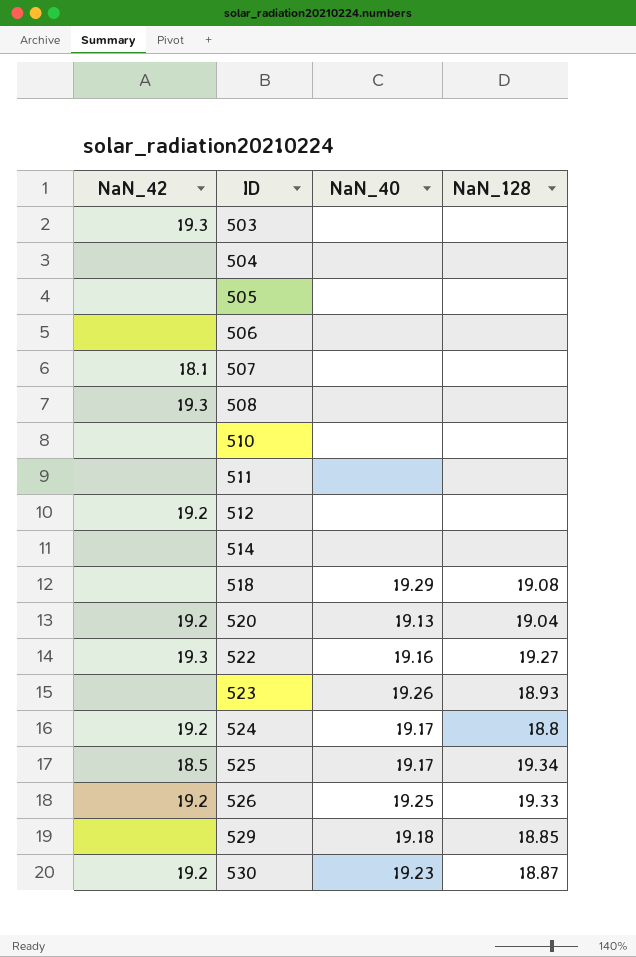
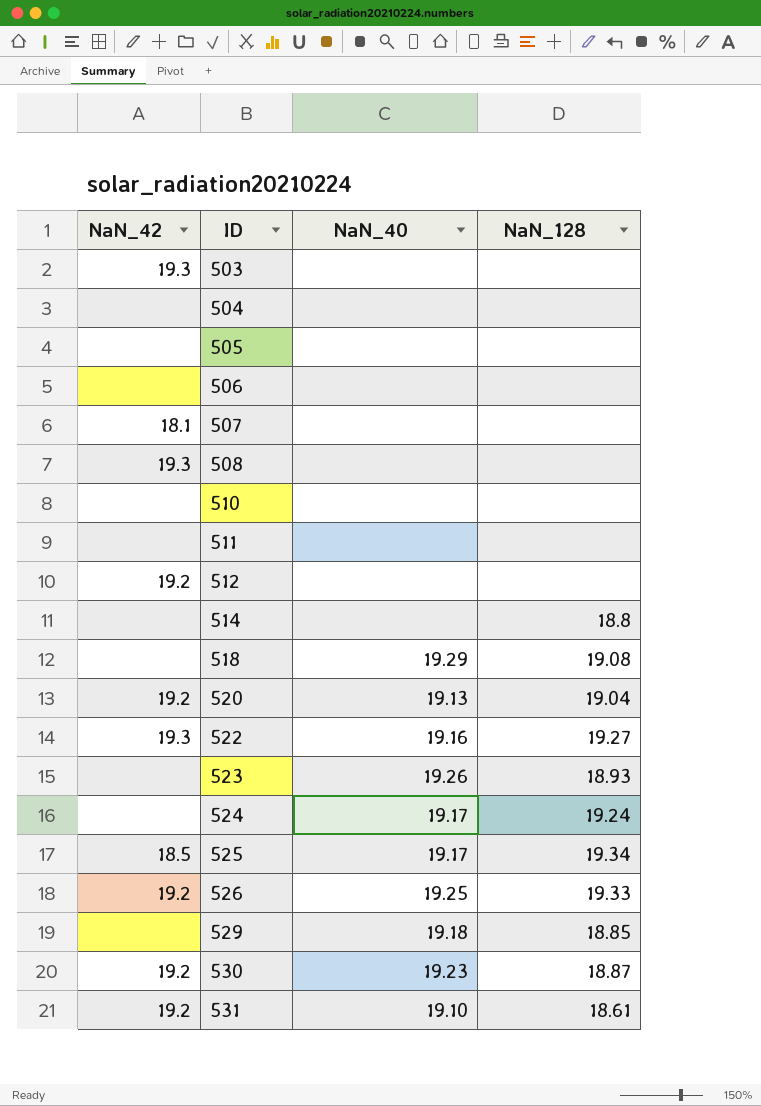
514 | NaN_128: none -> 18.8
524 | NaN_42: 19.2 -> none
524 | NaN_128: 18.8 -> 19.24
row 531: none -> 19.2 | 19.10 | 18.61

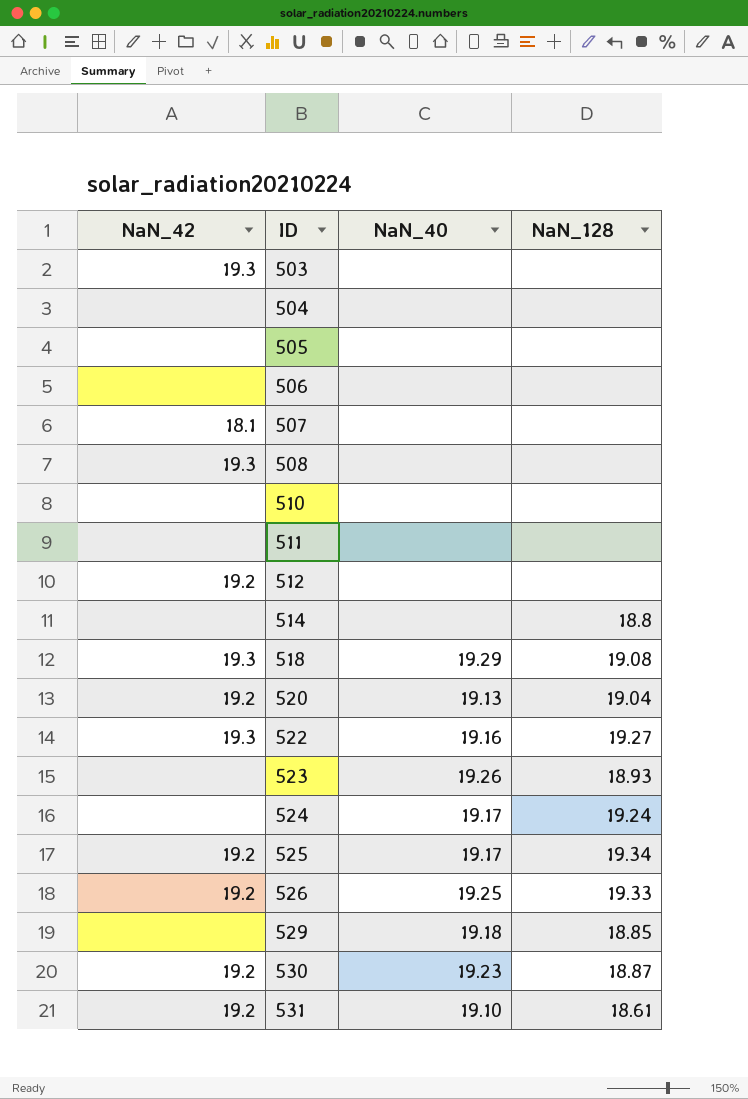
518 | NaN_42: none -> 19.3
525 | NaN_42: 18.5 -> 19.2

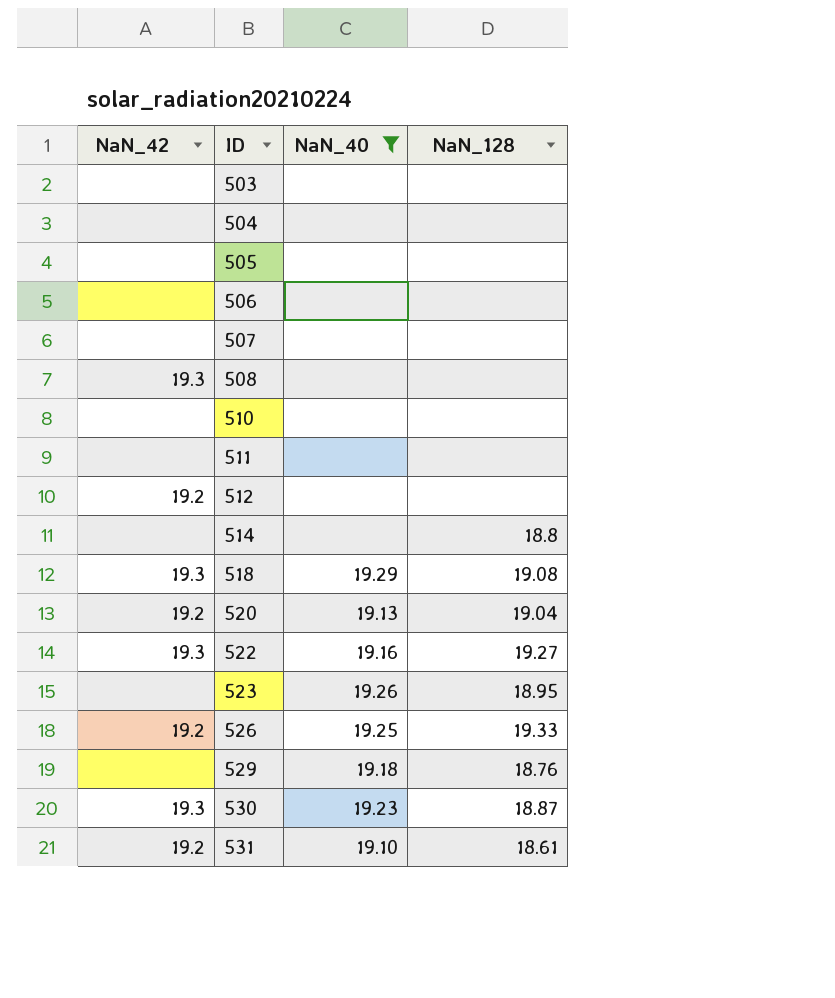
filter: none -> NaN_40 != 19.17
503 | NaN_42: 19.3 -> none
507 | NaN_42: 18.1 -> none
523 | NaN_128: 18.93 -> 18.95
529 | NaN_128: 18.85 -> 18.76
530 | NaN_42: 19.2 -> 19.3

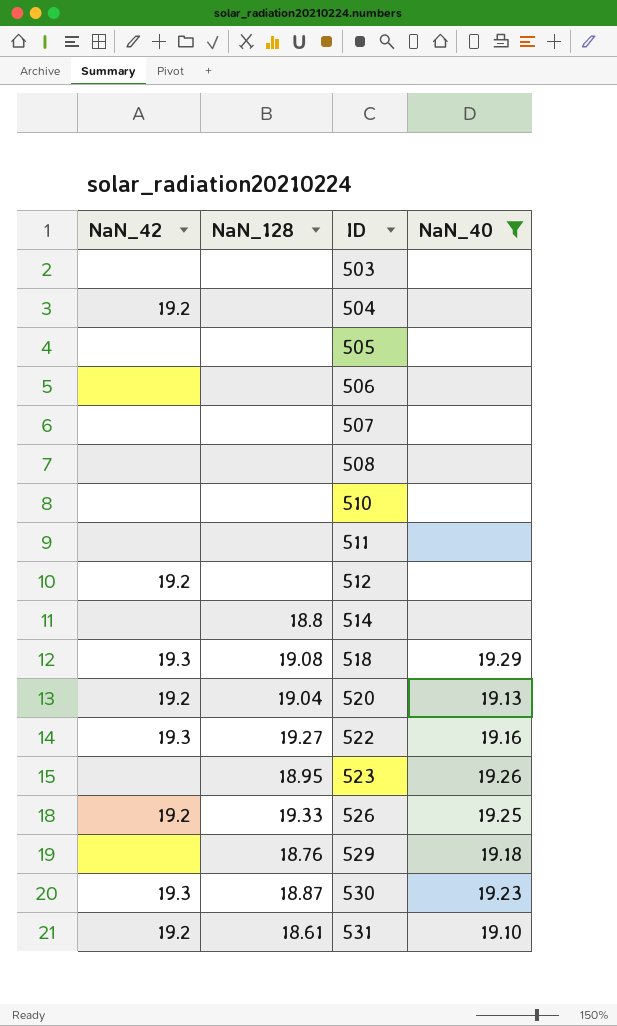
column NaN_128 | position: 4 -> 2
504 | NaN_42: none -> 19.2
508 | NaN_42: 19.3 -> none

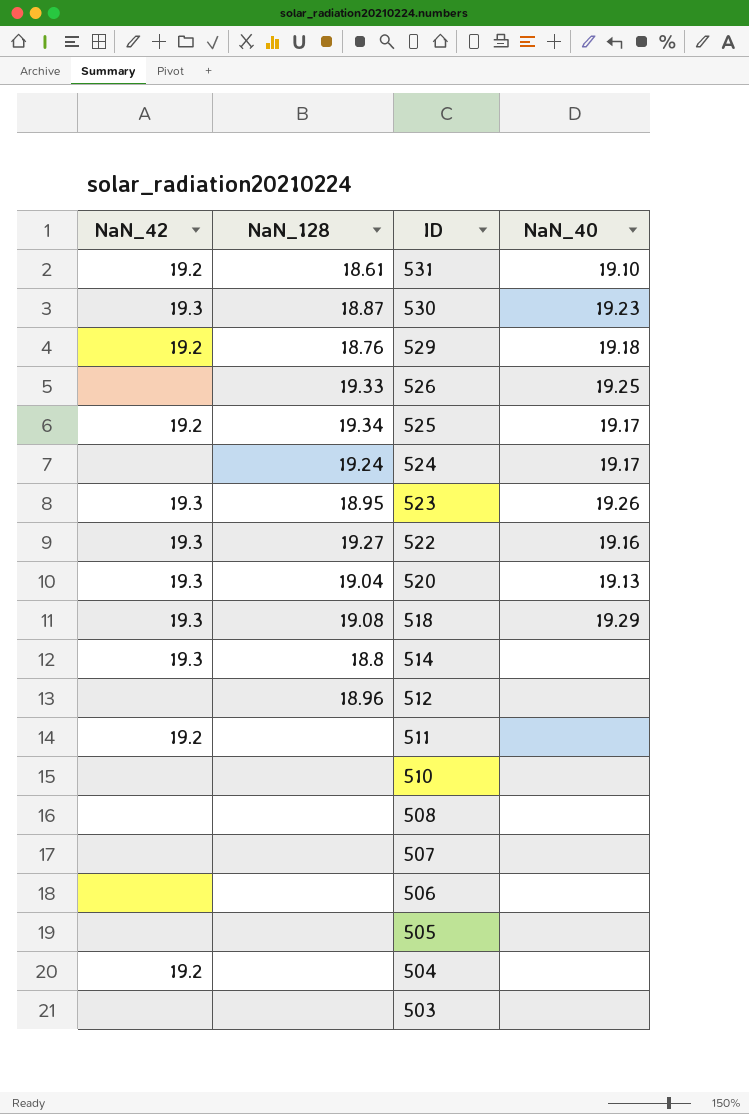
filter: NaN_40 != 19.17 -> none
row order: ID ascending -> ID descending
529 | NaN_42: none -> 19.2
526 | NaN_42: 19.2 -> none
523 | NaN_42: none -> 19.3
520 | NaN_42: 19.2 -> 19.3
514 | NaN_42: none -> 19.3
512 | NaN_42: 19.2 -> none
512 | NaN_128: none -> 18.96
511 | NaN_42: none -> 19.2

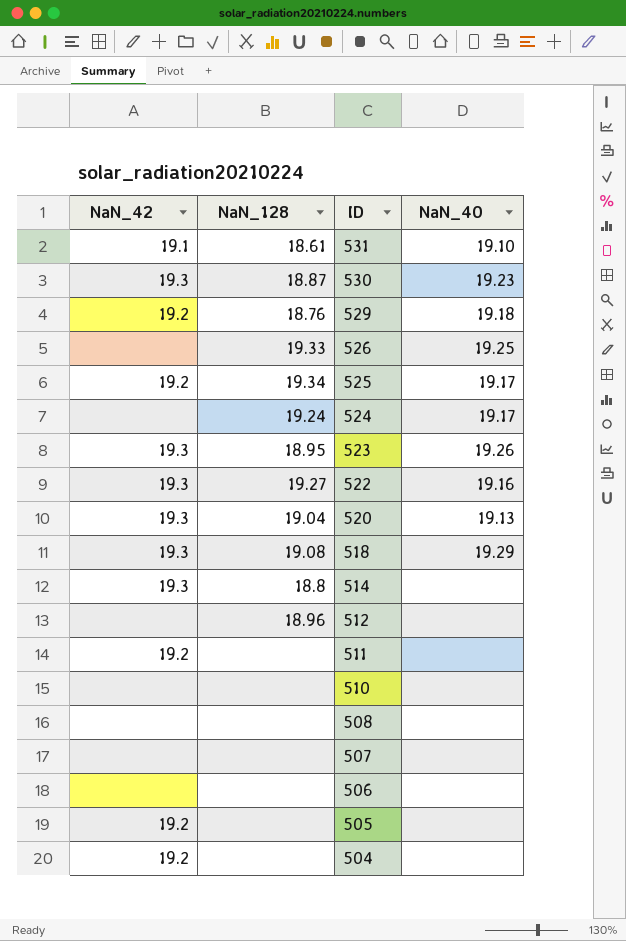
row 503: none | none | none -> none
531 | NaN_42: 19.2 -> 19.1
505 | NaN_42: none -> 19.2

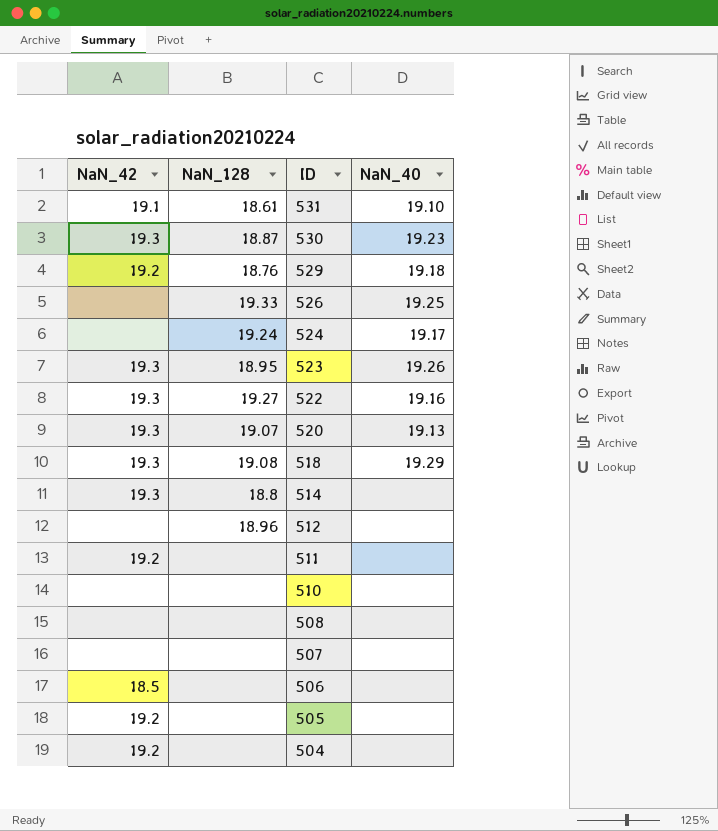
row 525: 19.2 | 19.34 | 19.17 -> none
520 | NaN_128: 19.04 -> 19.07
506 | NaN_42: none -> 18.5

